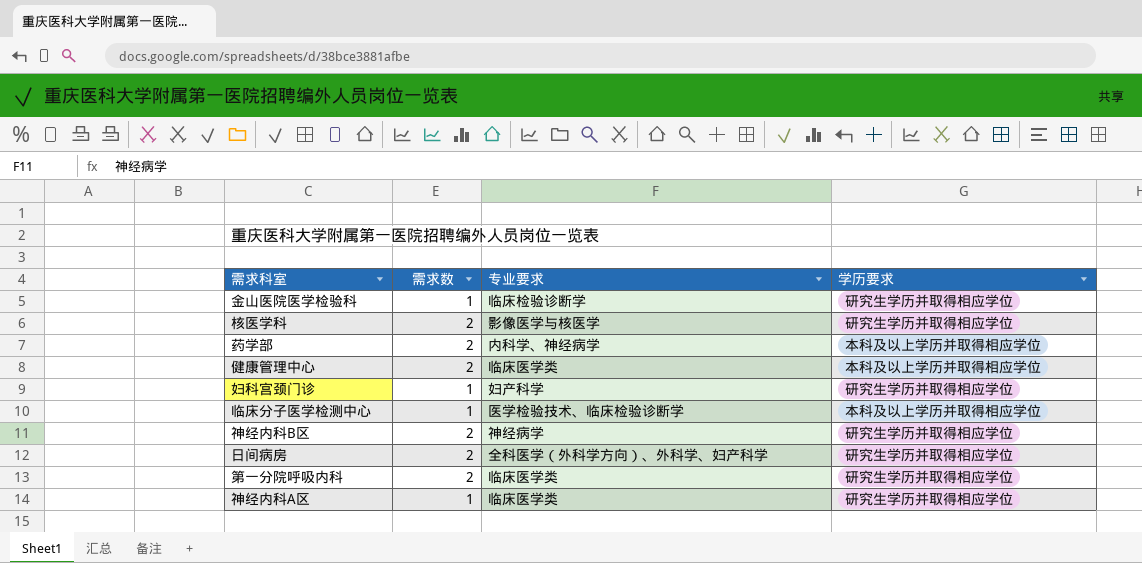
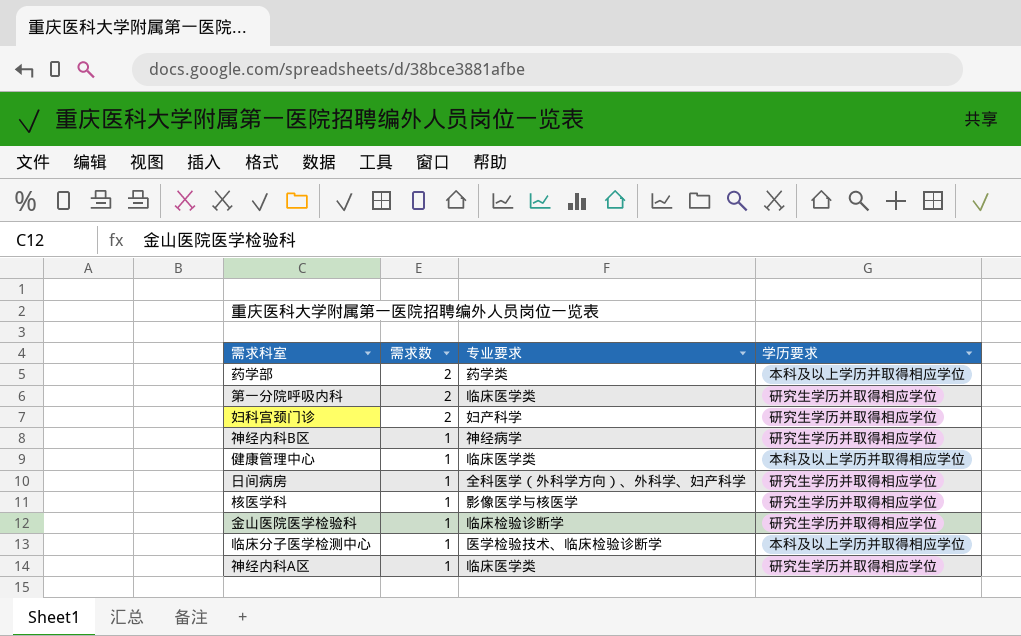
row order: none -> 需求数 descending
药学部 | 专业要求: 内科学、神经病学 -> 药学类
妇科宫颈门诊 | 需求数: 1 -> 2
神经内科B区 | 需求数: 2 -> 1
健康管理中心 | 需求数: 2 -> 1
日间病房 | 需求数: 2 -> 1
核医学科 | 需求数: 2 -> 1

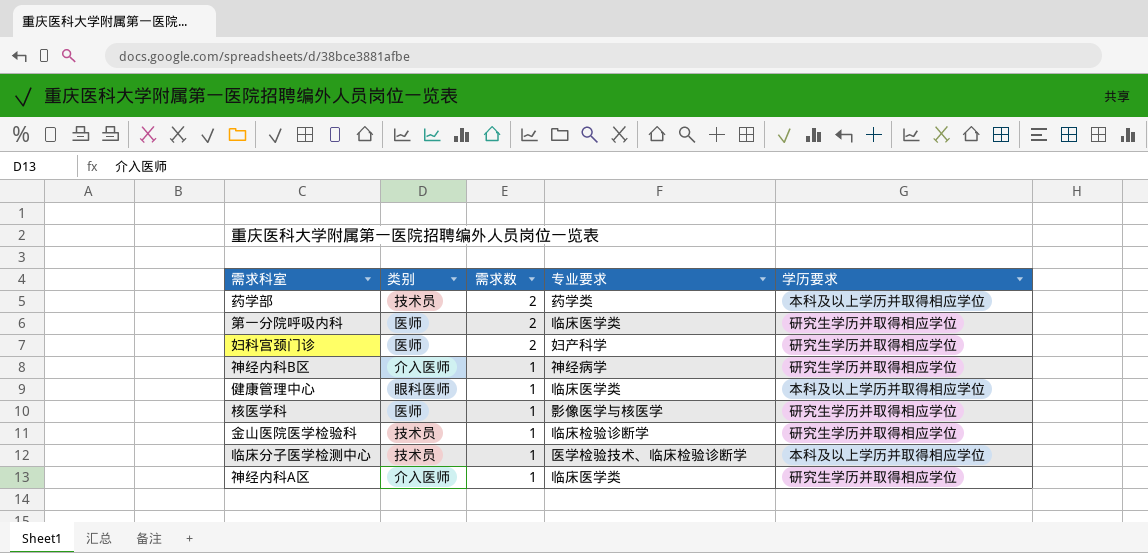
column 类别 | position: none -> 2
row 日间病房: 1 | 全科医学（外科学方向）、外科学、妇产科学 | 研究生学历并取得相应学位 -> none

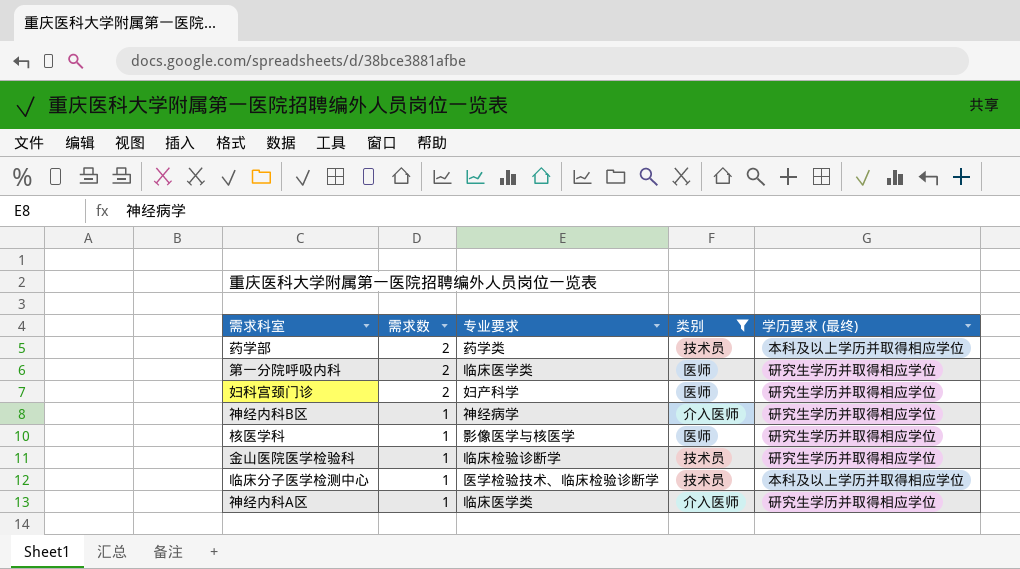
filter: none -> 类别 != 眼科医师
column 类别 | position: 2 -> 4
column name: 学历要求 -> 学历要求 (最终)

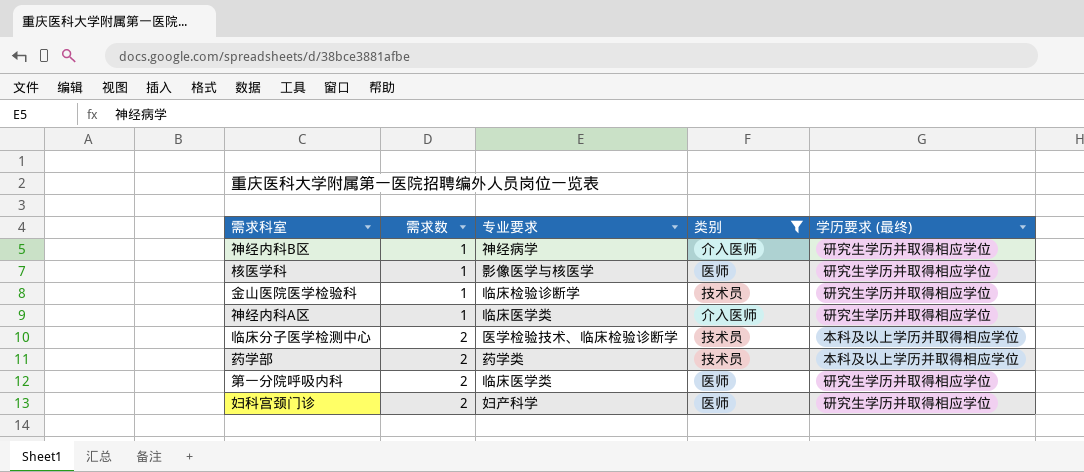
row order: 需求数 descending -> 需求数 ascending
临床分子医学检测中心 | 需求数: 1 -> 2

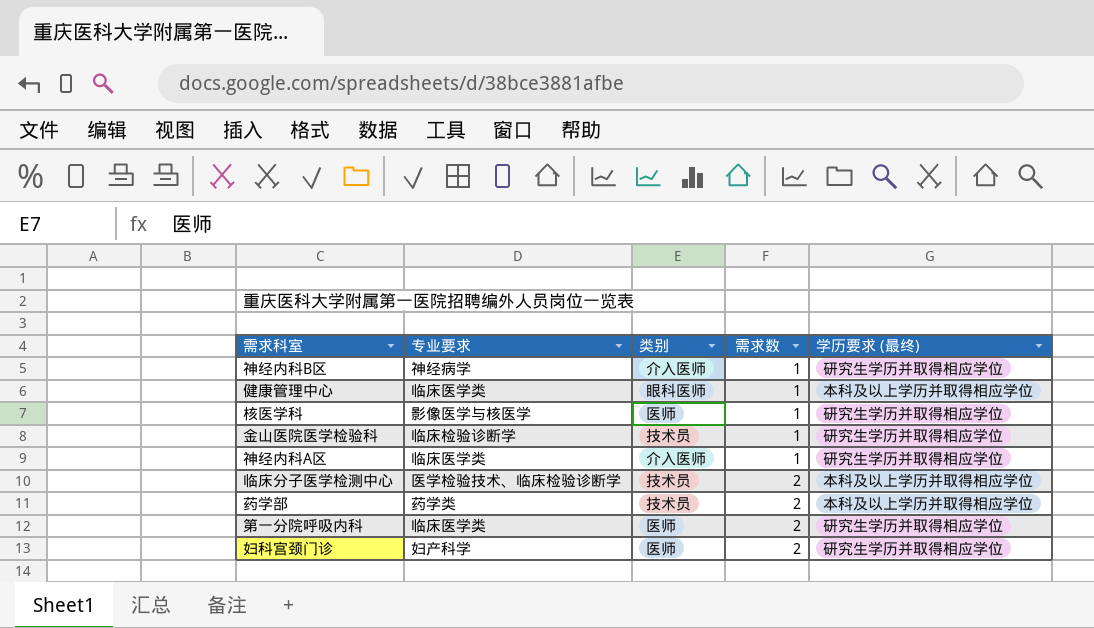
filter: 类别 != 眼科医师 -> none
column 需求数 | position: 2 -> 4

